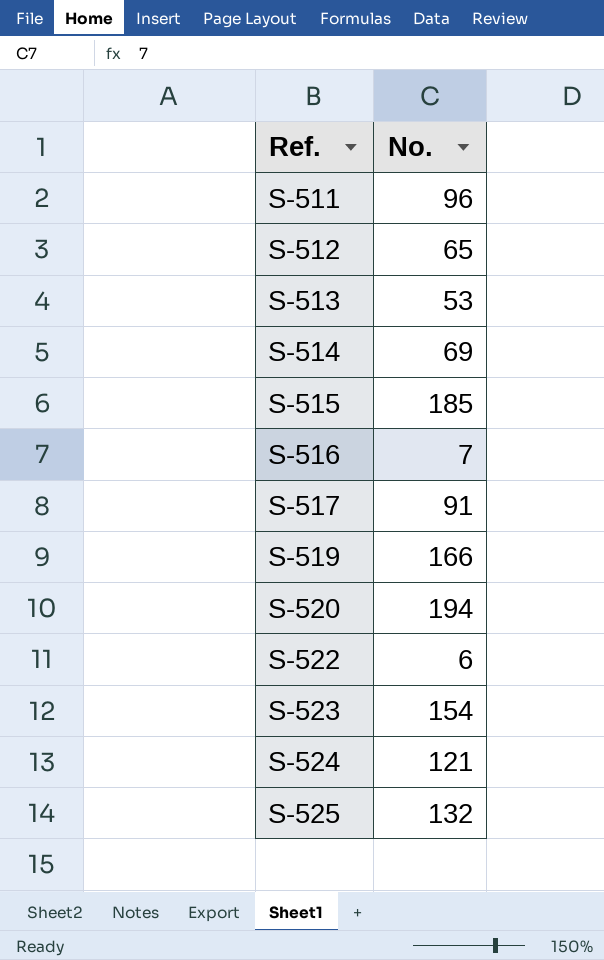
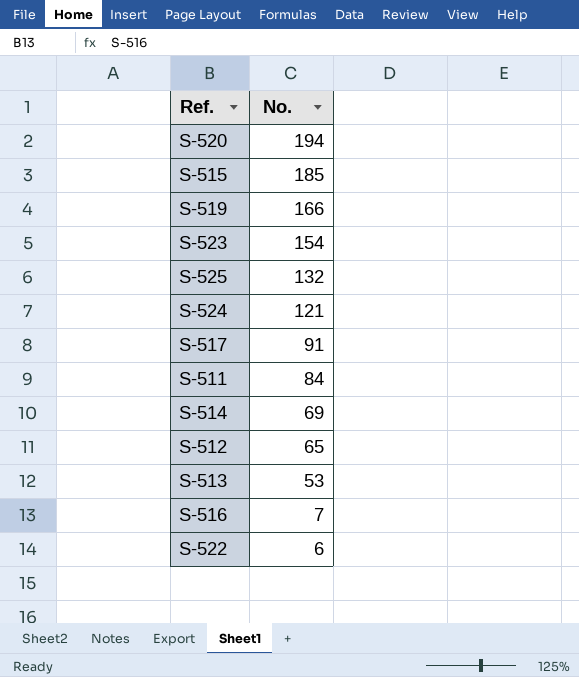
row order: Ref. ascending -> No. descending
S-511 | No.: 96 -> 84

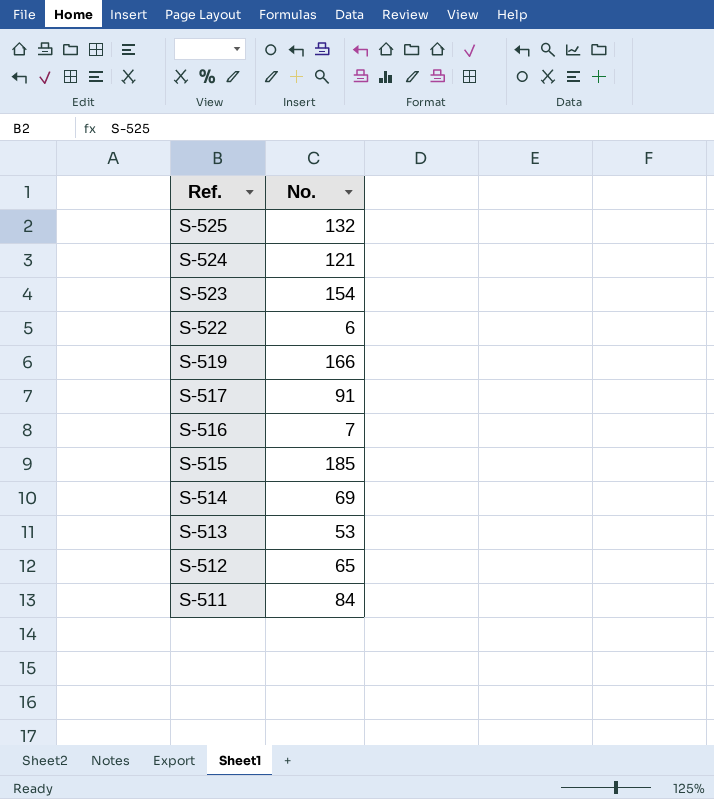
row order: No. descending -> Ref. descending
row S-520: 194 -> none

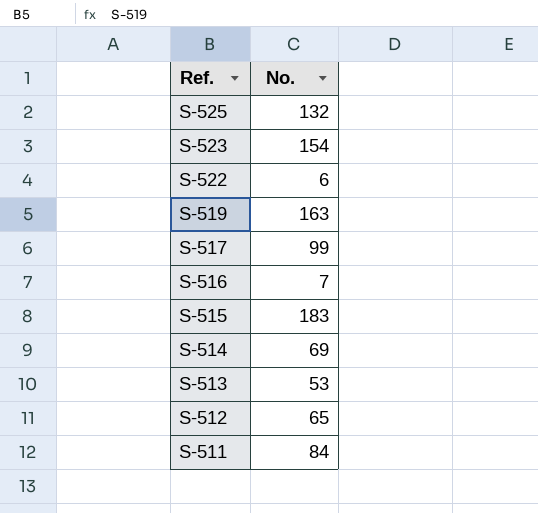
row S-524: 121 -> none
S-519 | No.: 166 -> 163
S-517 | No.: 91 -> 99
S-515 | No.: 185 -> 183

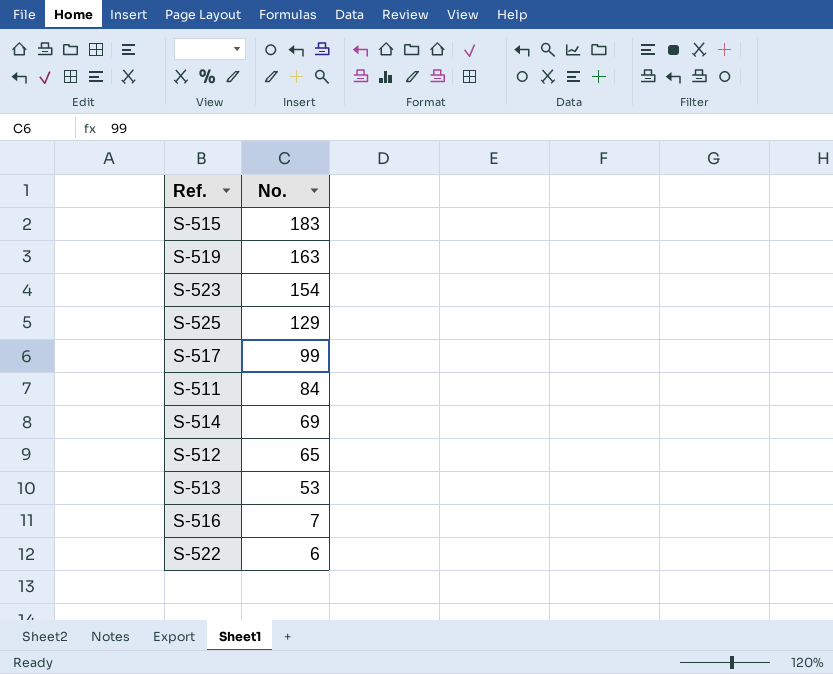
row order: Ref. descending -> No. descending
S-525 | No.: 132 -> 129

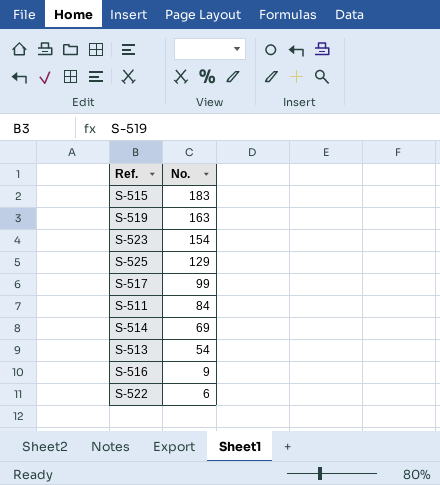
row S-512: 65 -> none
S-513 | No.: 53 -> 54
S-516 | No.: 7 -> 9

